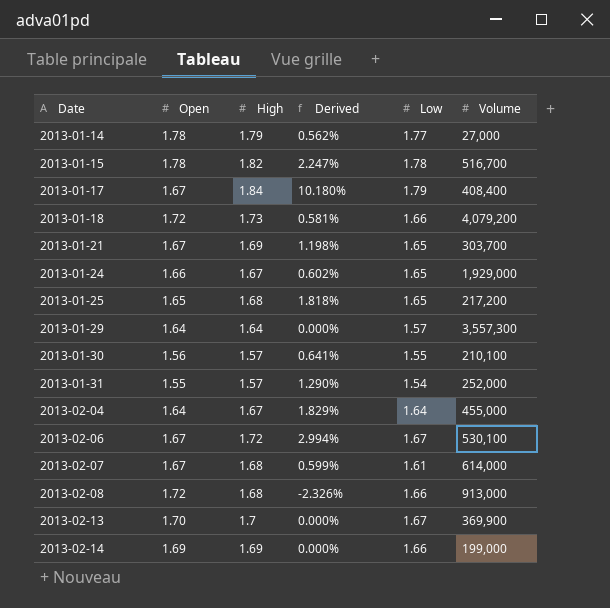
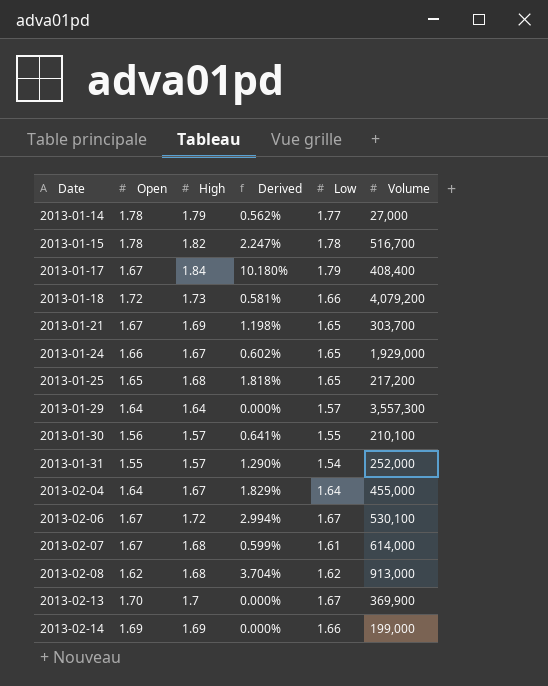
2013-02-08 | Open: 1.72 -> 1.62
2013-02-08 | Derived: -2.326% -> 3.704%
2013-02-08 | Low: 1.66 -> 1.62

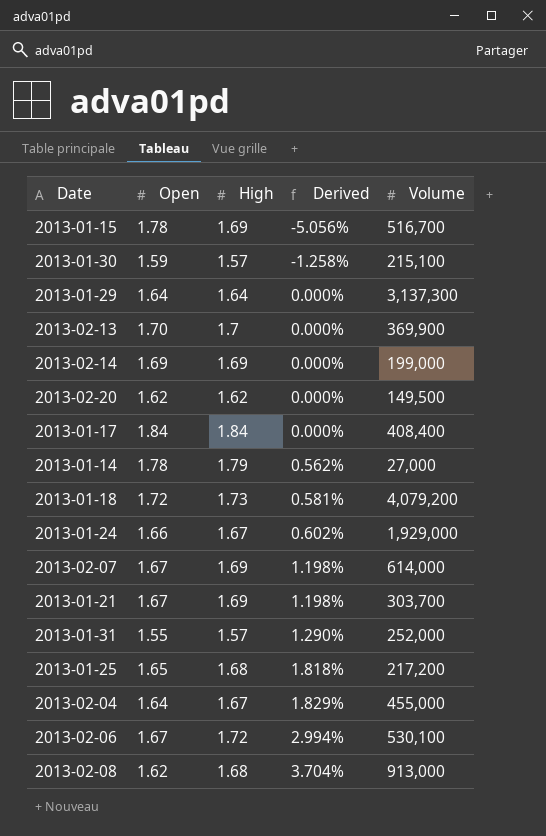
row order: Date ascending -> Derived ascending
column Low | position: 5 -> none
2013-01-15 | High: 1.82 -> 1.69
2013-01-15 | Derived: 2.247% -> -5.056%
2013-01-30 | Open: 1.56 -> 1.59
2013-01-30 | Derived: 0.641% -> -1.258%
2013-01-30 | Volume: 210,100 -> 215,100
2013-01-29 | Volume: 3,557,300 -> 3,137,300
row 2013-02-20: none -> 1.62 | 1.62 | 0.000% | 149,500
2013-01-17 | Open: 1.67 -> 1.84
2013-01-17 | Derived: 10.180% -> 0.000%
2013-02-07 | High: 1.68 -> 1.69
2013-02-07 | Derived: 0.599% -> 1.198%

